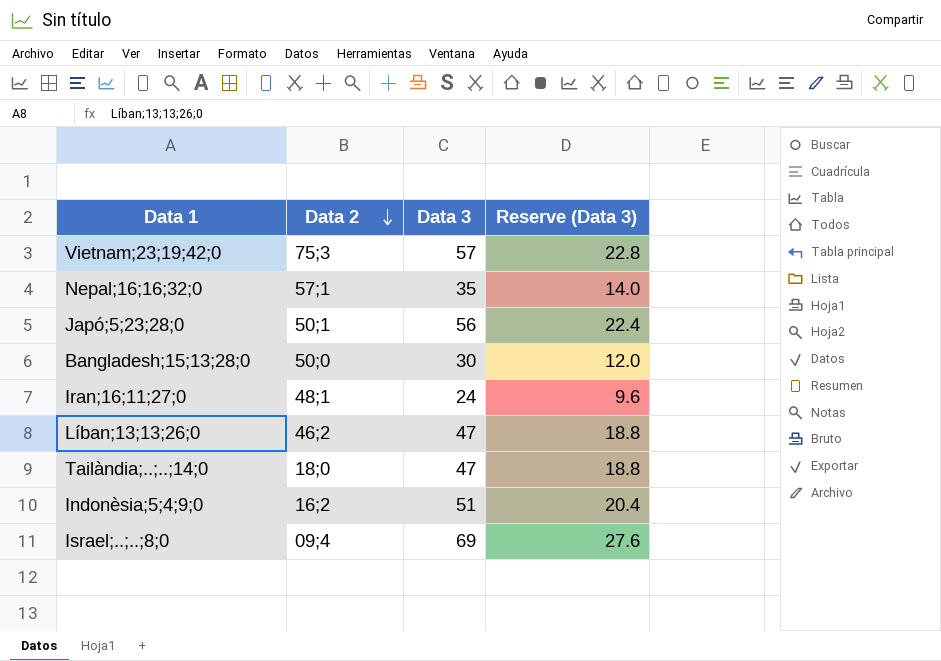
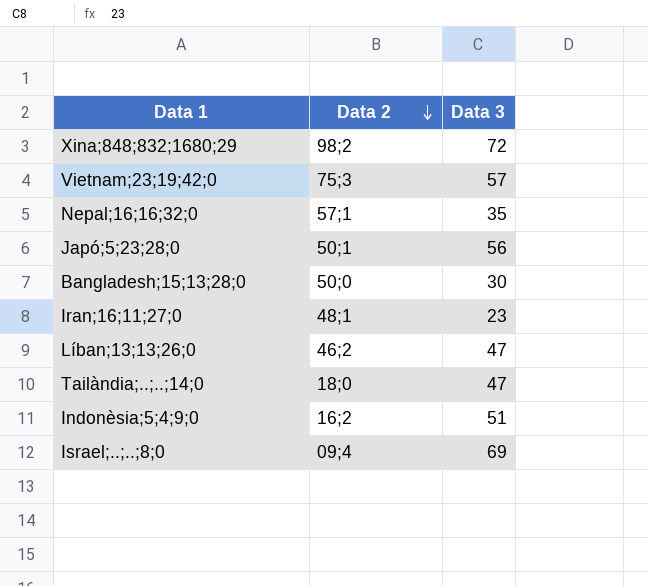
column Reserve (Data 3) | formula: [Data 3] * 0.4 -> none
row Xina;848;832;1680;29: none -> 98;2 | 72
Iran;16;11;27;0 | Data 3: 24 -> 23

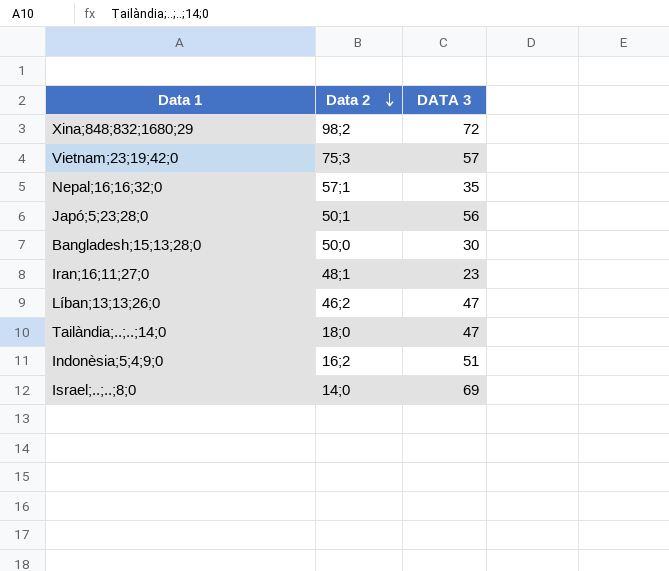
column name: Data 3 -> DATA 3
Israel;..;..;8;0 | Data 2: 09;4 -> 14;0

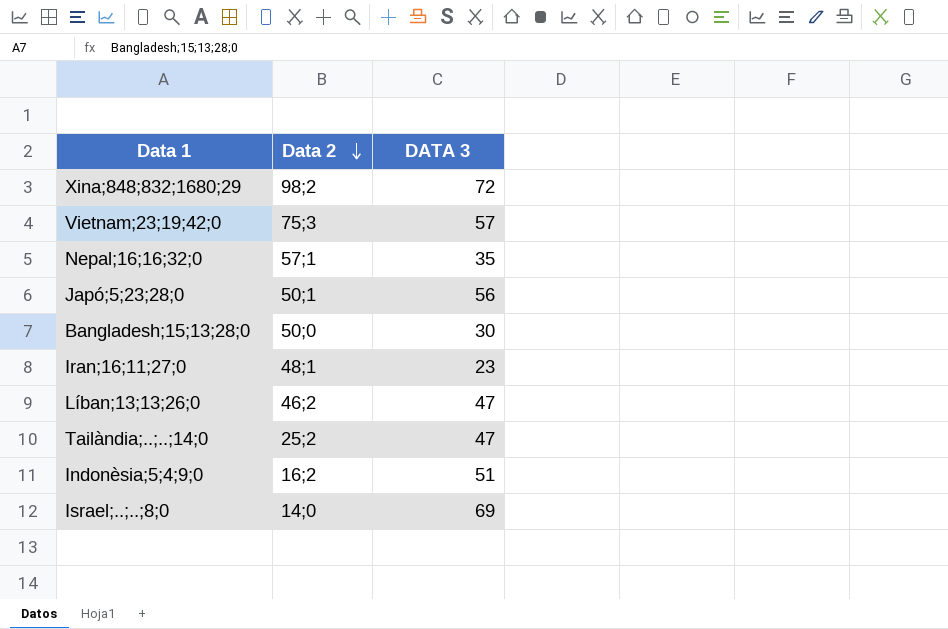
Tailàndia;..;..;14;0 | Data 2: 18;0 -> 25;2

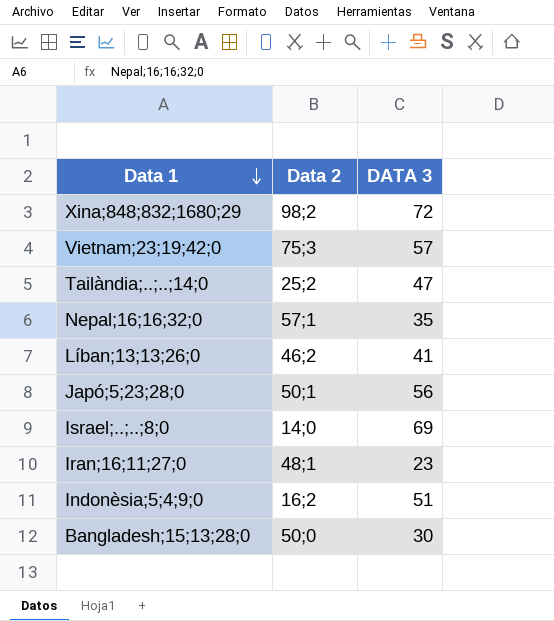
row order: Data 2 descending -> Data 1 descending
Líban;13;13;26;0 | DATA 3: 47 -> 41

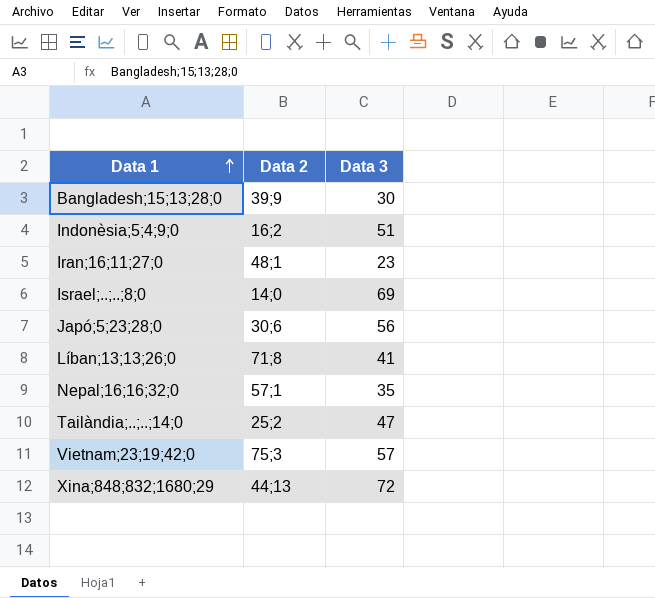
row order: Data 1 descending -> Data 1 ascending
column name: DATA 3 -> Data 3
Bangladesh;15;13;28;0 | Data 2: 50;0 -> 39;9
Japó;5;23;28;0 | Data 2: 50;1 -> 30;6
Líban;13;13;26;0 | Data 2: 46;2 -> 71;8
Xina;848;832;1680;29 | Data 2: 98;2 -> 44;13

